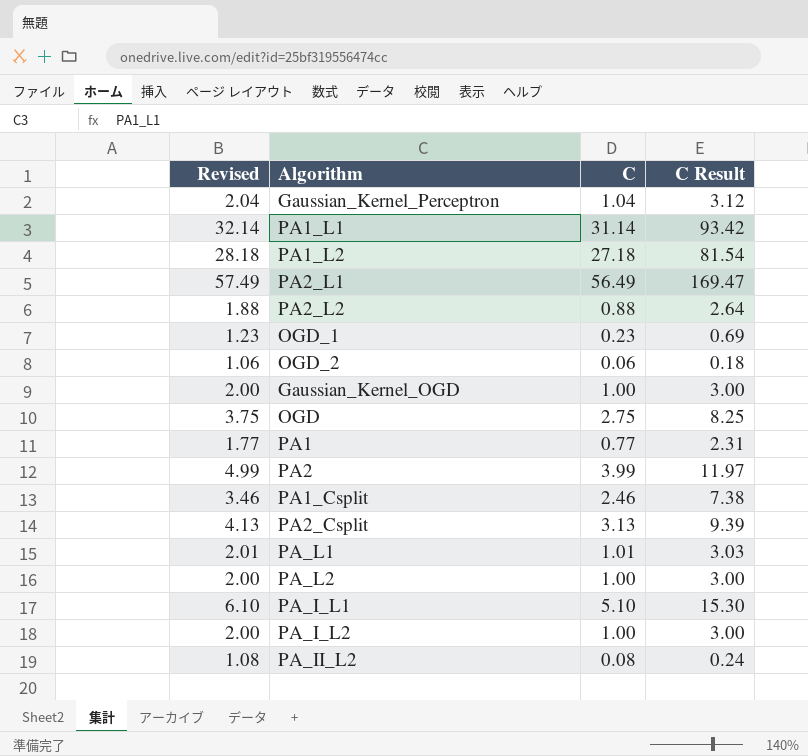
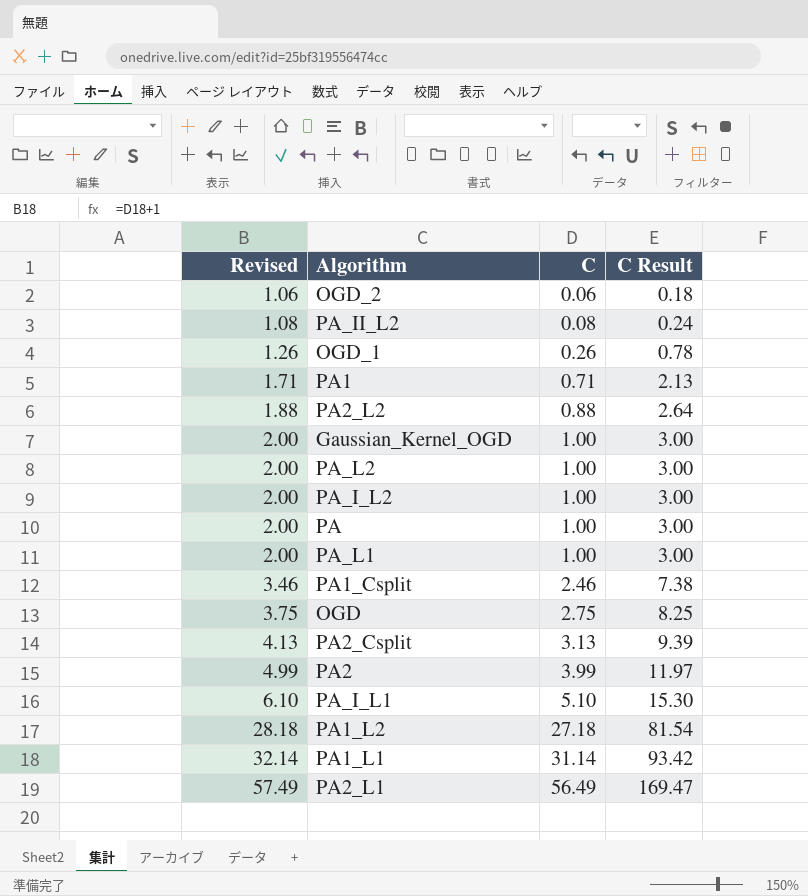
row order: none -> Revised ascending
row Gaussian_Kernel_Perceptron: 2.04 | 1.04 | 3.12 -> none
OGD_1 | Revised: 1.23 -> 1.26
OGD_1 | C: 0.23 -> 0.26
OGD_1 | C Result: 0.69 -> 0.78
PA1 | Revised: 1.77 -> 1.71
PA1 | C: 0.77 -> 0.71
PA1 | C Result: 2.31 -> 2.13
row PA: none -> 2.00 | 1.00 | 3.00
PA_L1 | Revised: 2.01 -> 2.00
PA_L1 | C: 1.01 -> 1.00
PA_L1 | C Result: 3.03 -> 3.00

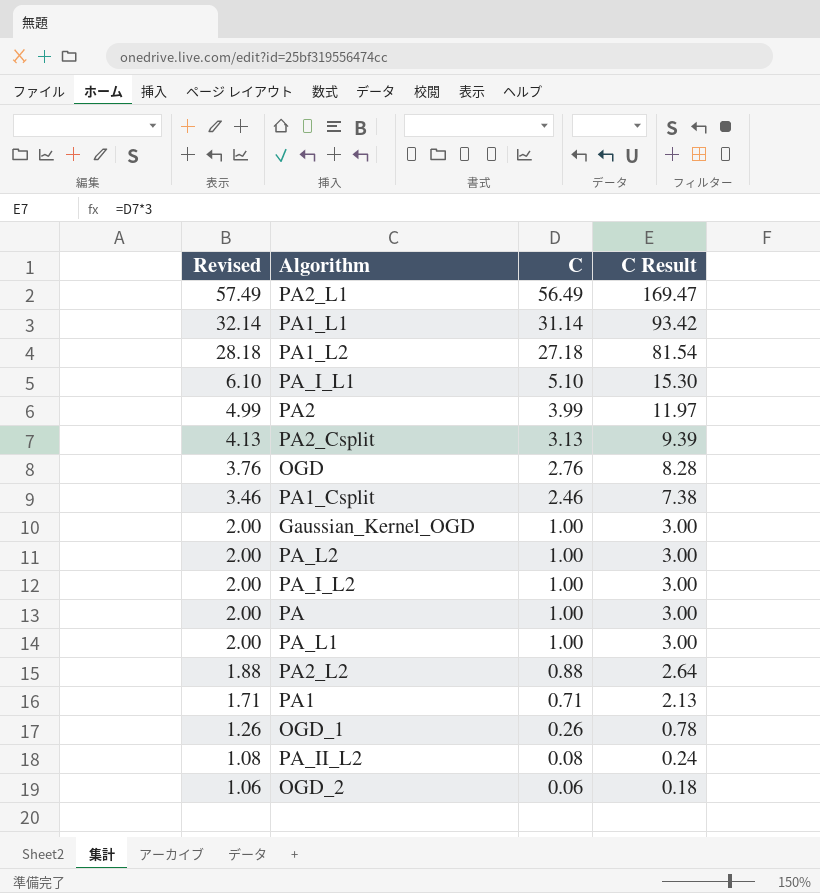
row order: Revised ascending -> Revised descending
OGD | Revised: 3.75 -> 3.76
OGD | C: 2.75 -> 2.76
OGD | C Result: 8.25 -> 8.28

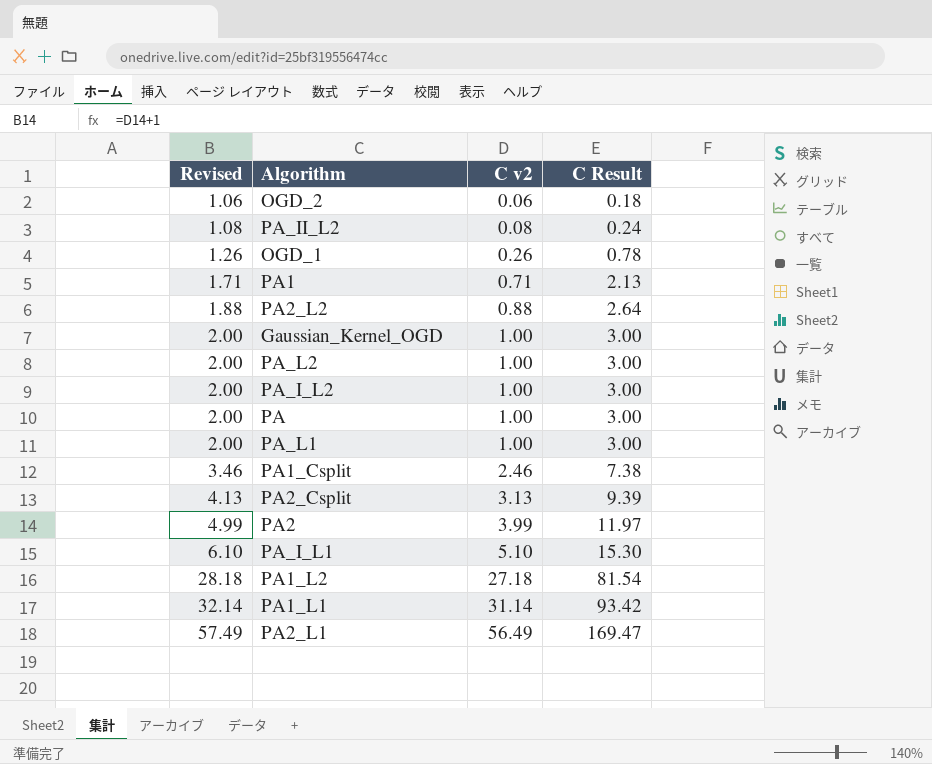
row order: Revised descending -> Revised ascending
column name: C -> C v2
row OGD: 3.76 | 2.76 | 8.28 -> none

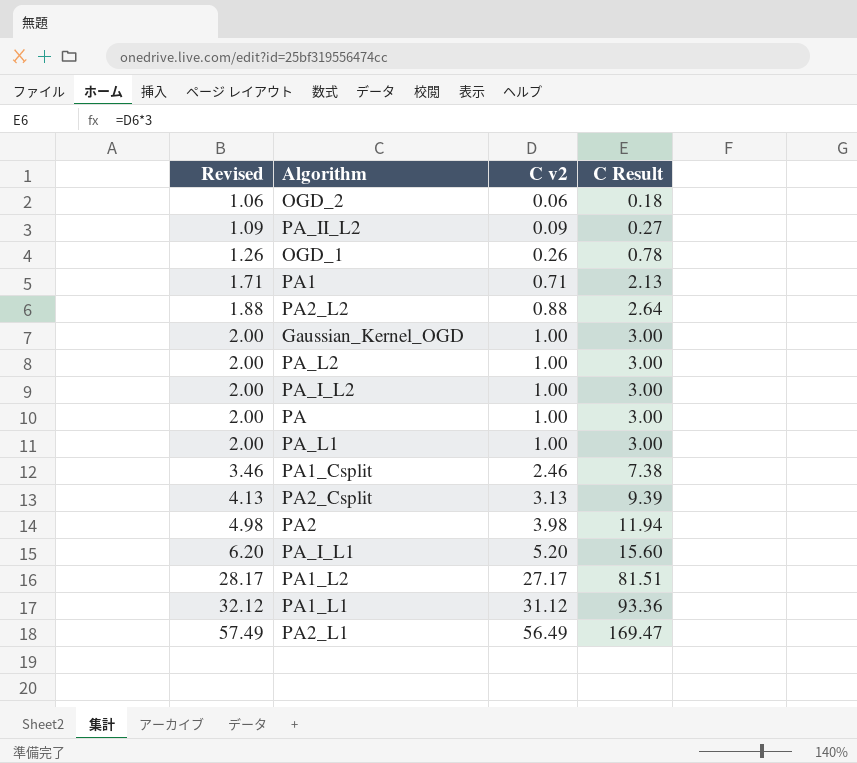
PA_II_L2 | Revised: 1.08 -> 1.09
PA_II_L2 | C v2: 0.08 -> 0.09
PA_II_L2 | C Result: 0.24 -> 0.27
PA2 | Revised: 4.99 -> 4.98
PA2 | C v2: 3.99 -> 3.98
PA2 | C Result: 11.97 -> 11.94
PA_I_L1 | Revised: 6.10 -> 6.20
PA_I_L1 | C v2: 5.10 -> 5.20
PA_I_L1 | C Result: 15.30 -> 15.60
PA1_L2 | Revised: 28.18 -> 28.17
PA1_L2 | C v2: 27.18 -> 27.17
PA1_L2 | C Result: 81.54 -> 81.51
PA1_L1 | Revised: 32.14 -> 32.12
PA1_L1 | C v2: 31.14 -> 31.12
PA1_L1 | C Result: 93.42 -> 93.36

